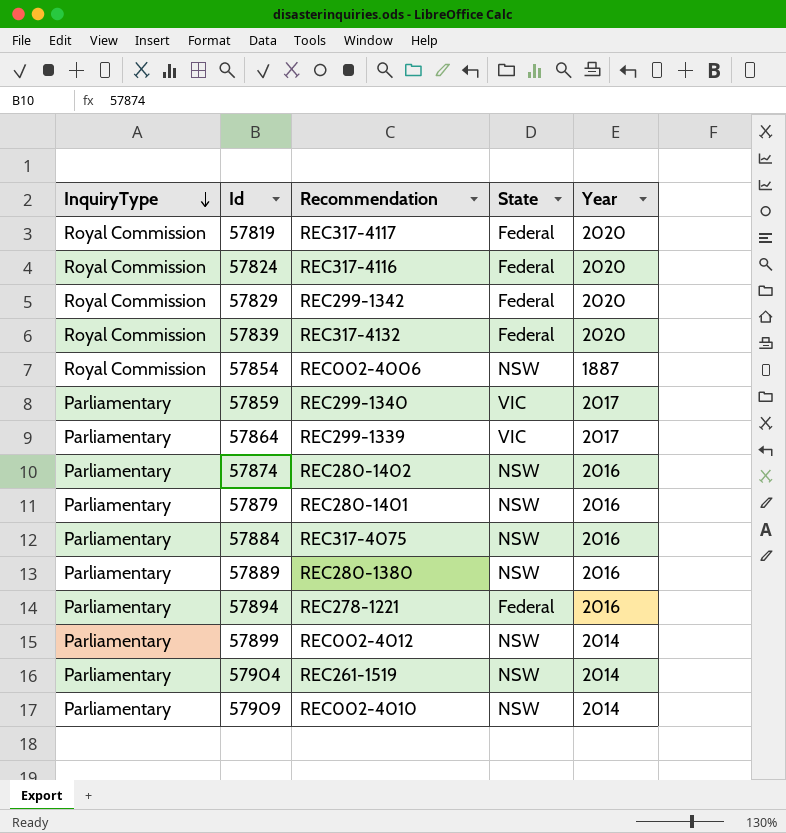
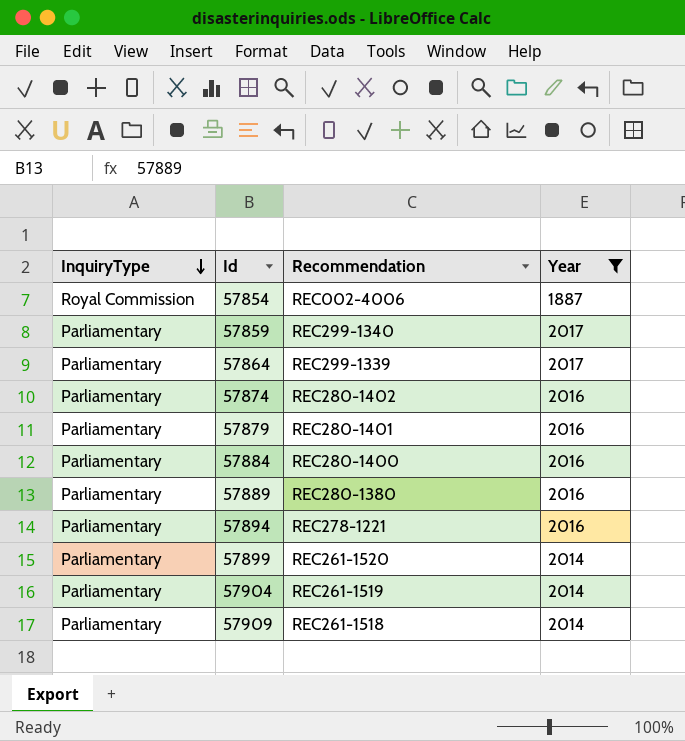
filter: none -> Year != 2020
column State | position: 4 -> none
57884 | Recommendation: REC317-4075 -> REC280-1400
57899 | Recommendation: REC002-4012 -> REC261-1520
57909 | Recommendation: REC002-4010 -> REC261-1518

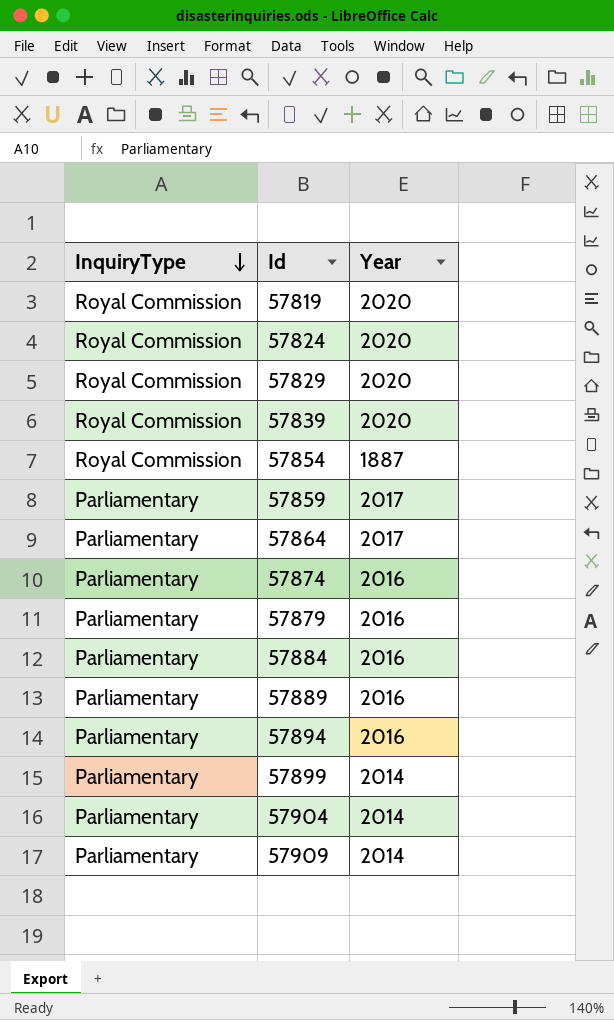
filter: Year != 2020 -> none
column Recommendation | position: 3 -> none

